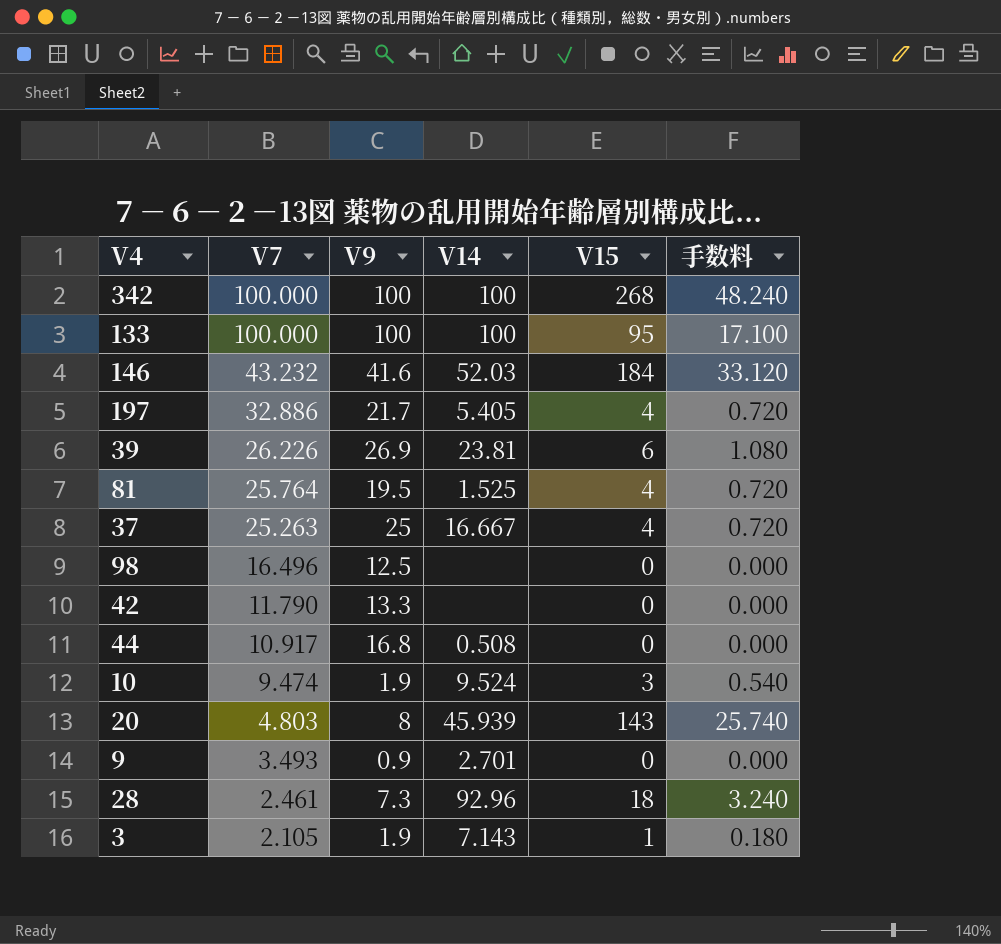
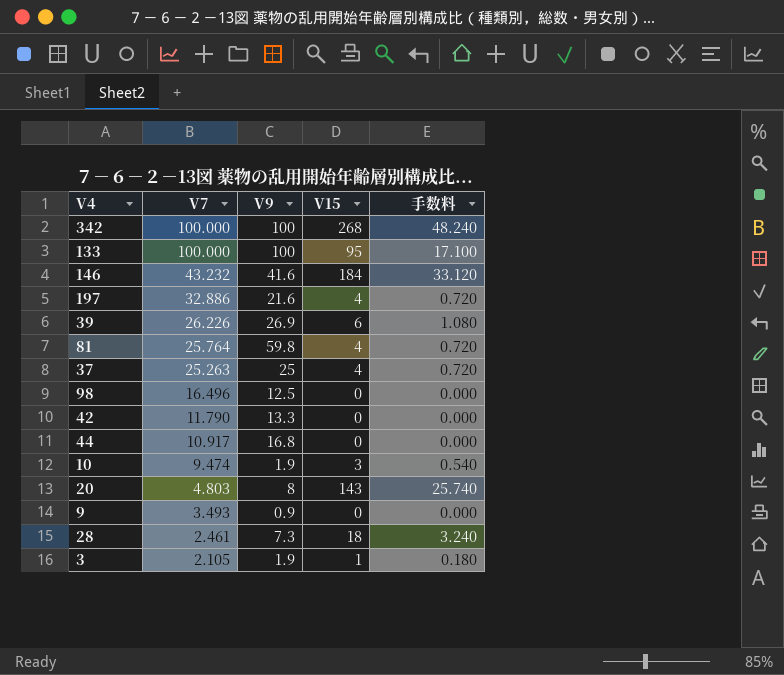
column V14 | position: 4 -> none
197 | V9: 21.7 -> 21.6
81 | V9: 19.5 -> 59.8

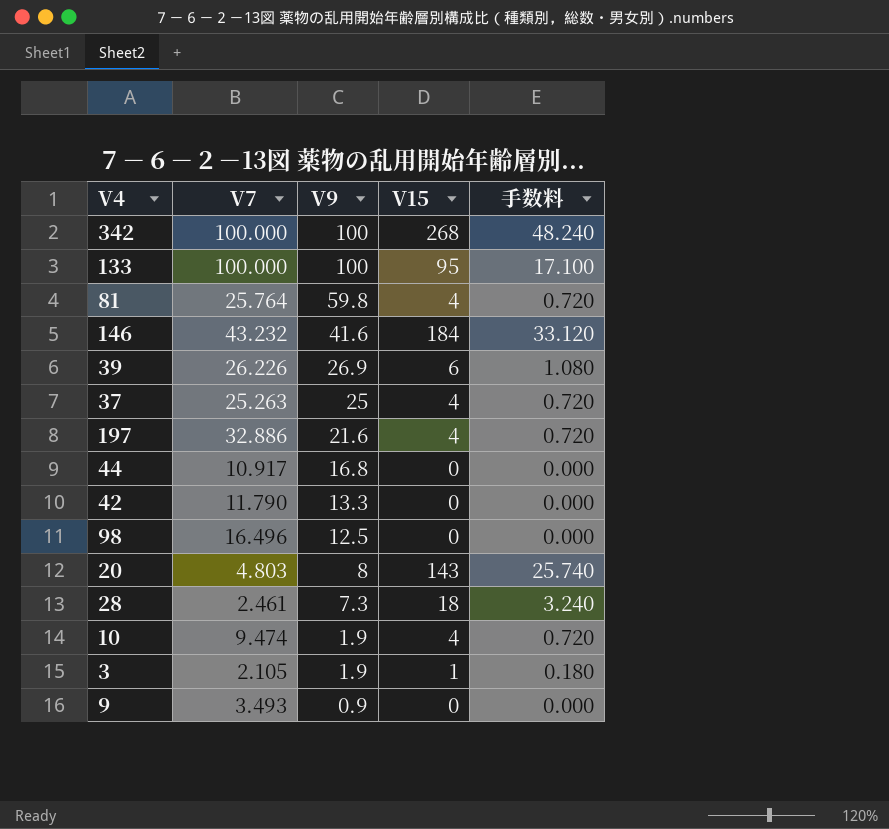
row order: V7 descending -> V9 descending
10 | V15: 3 -> 4
10 | 手数料: 0.540 -> 0.720

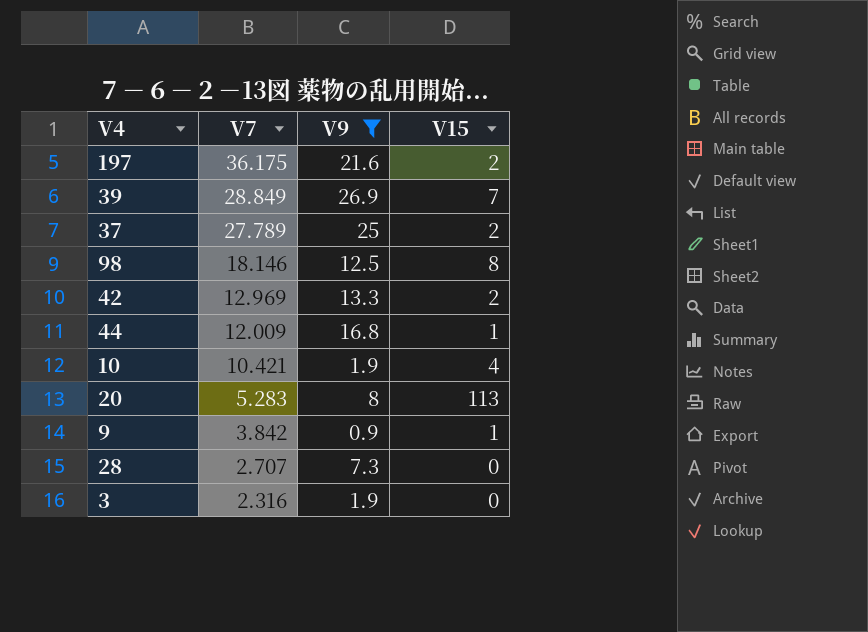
filter: none -> V9 <= 26.9
row order: V9 descending -> V7 descending
column 手数料 | formula: [V15] * 0.18 -> none
197 | V7: 32.886 -> 36.175
197 | V15: 4 -> 2
39 | V7: 26.226 -> 28.849
39 | V15: 6 -> 7
37 | V7: 25.263 -> 27.789
37 | V15: 4 -> 2
98 | V7: 16.496 -> 18.146
98 | V15: 0 -> 8
42 | V7: 11.790 -> 12.969
42 | V15: 0 -> 2
44 | V7: 10.917 -> 12.009
44 | V15: 0 -> 1
10 | V7: 9.474 -> 10.421
20 | V7: 4.803 -> 5.283
20 | V15: 143 -> 113
9 | V7: 3.493 -> 3.842
9 | V15: 0 -> 1
28 | V7: 2.461 -> 2.707
28 | V15: 18 -> 0
3 | V7: 2.105 -> 2.316
3 | V15: 1 -> 0

